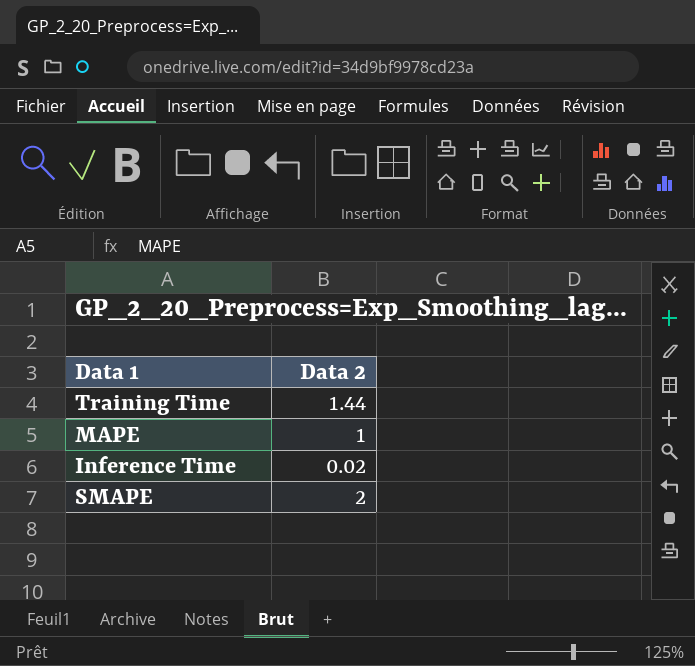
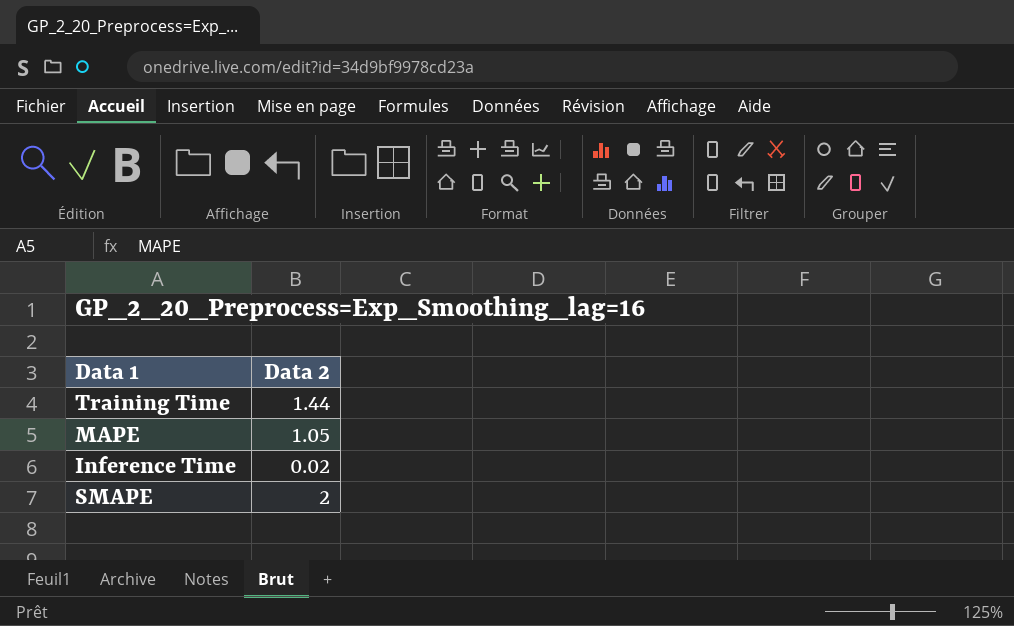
MAPE | Data 2: 1 -> 1.05

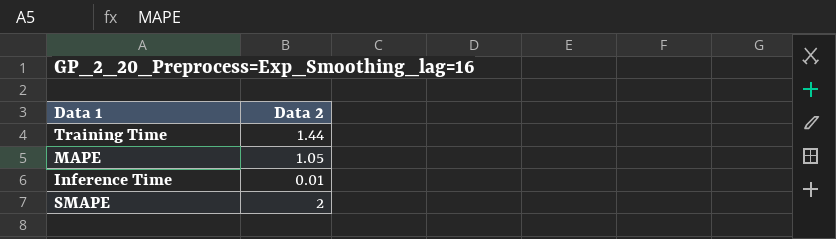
Inference Time | Data 2: 0.02 -> 0.01

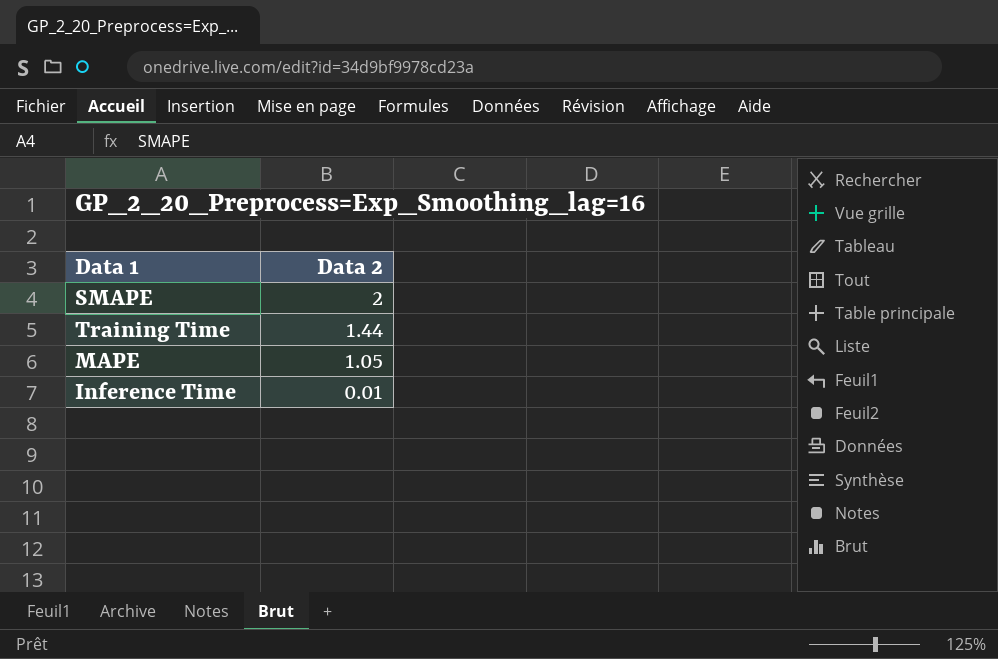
row order: none -> Data 2 descending

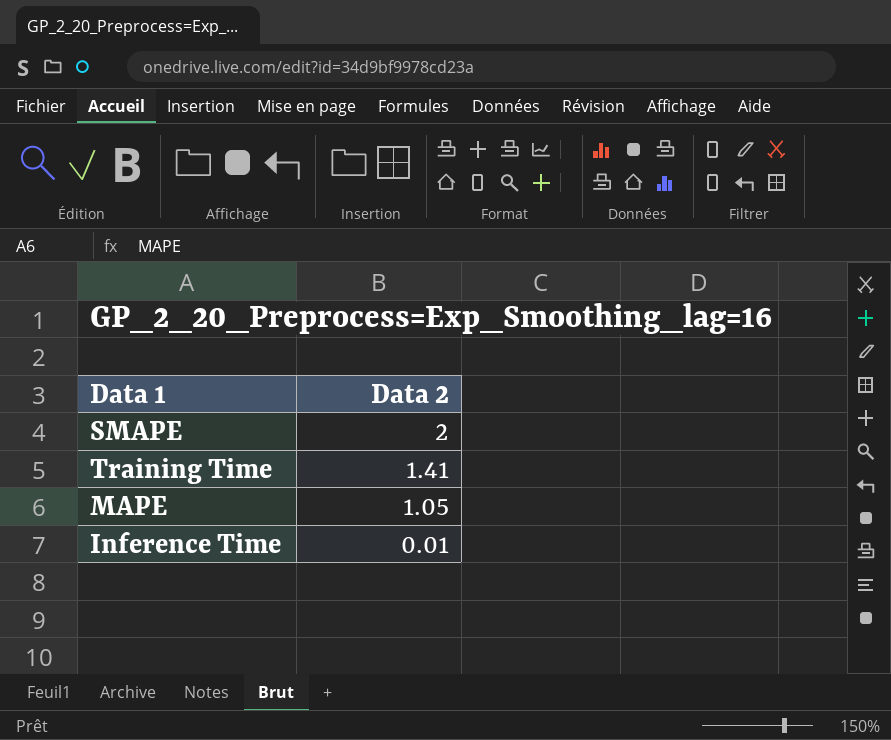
Training Time | Data 2: 1.44 -> 1.41

